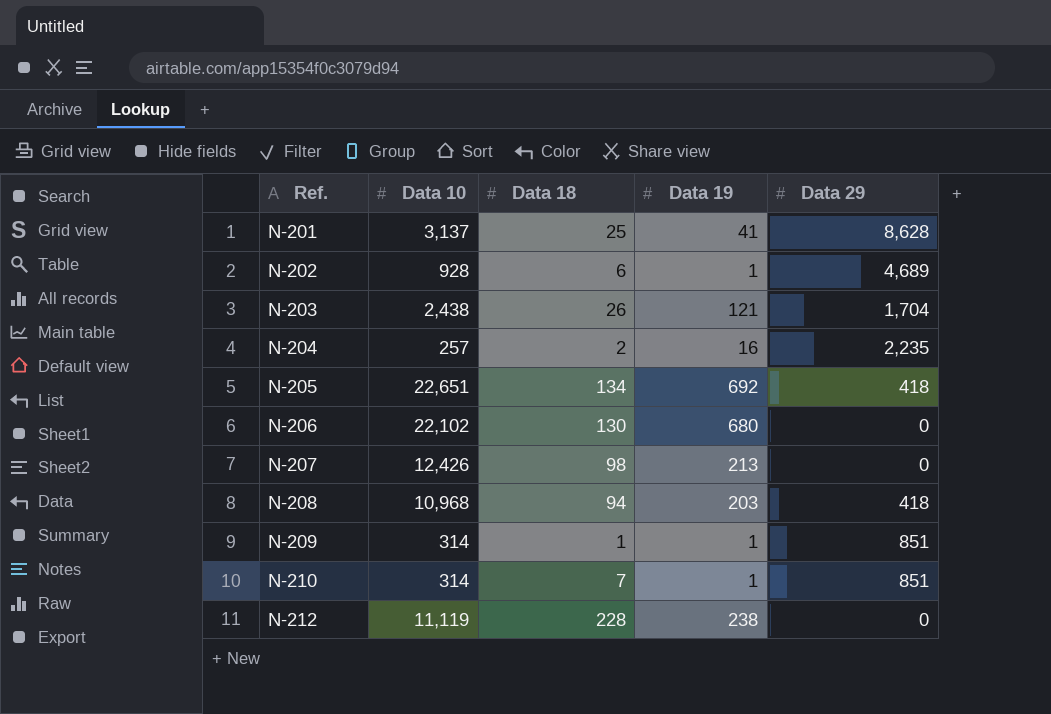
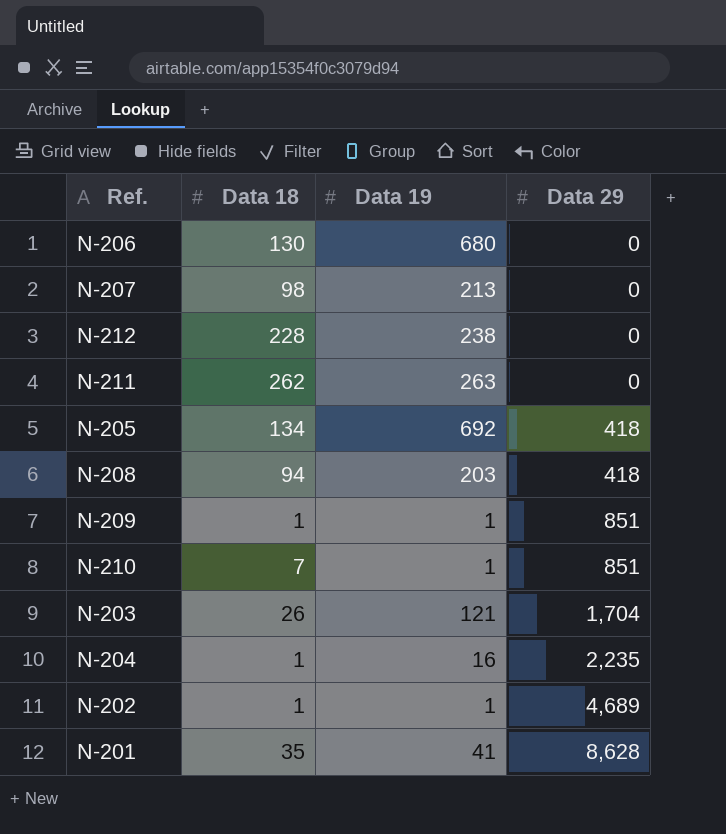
row order: Ref. ascending -> Data 29 ascending
column Data 10 | position: 2 -> none
row N-211: none -> 262 | 263 | 0
N-204 | Data 18: 2 -> 1
N-202 | Data 18: 6 -> 1
N-201 | Data 18: 25 -> 35

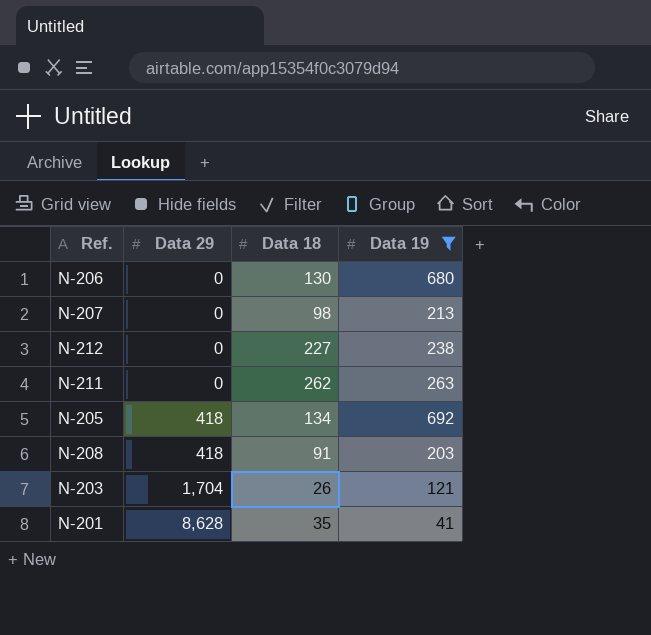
filter: none -> Data 19 >= 41
column Data 29 | position: 4 -> 2
N-212 | Data 18: 228 -> 227
N-208 | Data 18: 94 -> 91

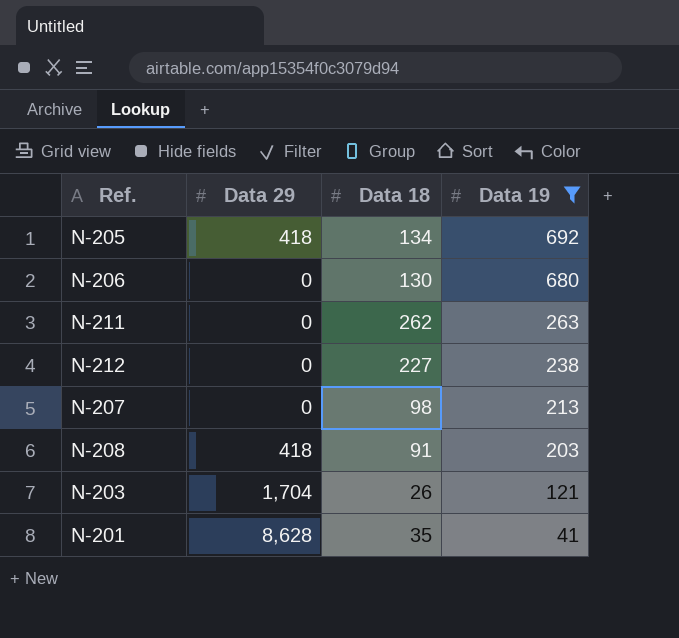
row order: Data 29 ascending -> Data 19 descending

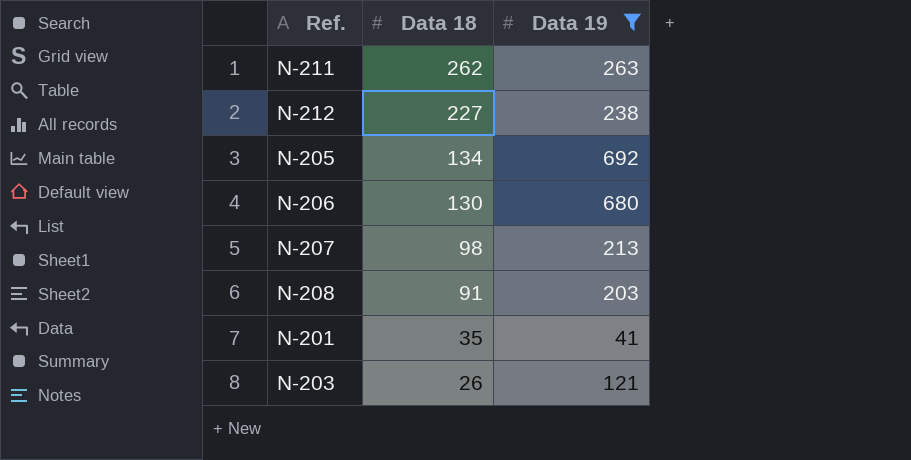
row order: Data 19 descending -> Data 18 descending
column Data 29 | position: 2 -> none

